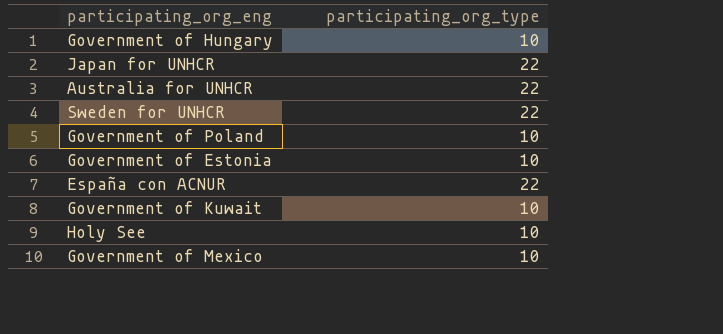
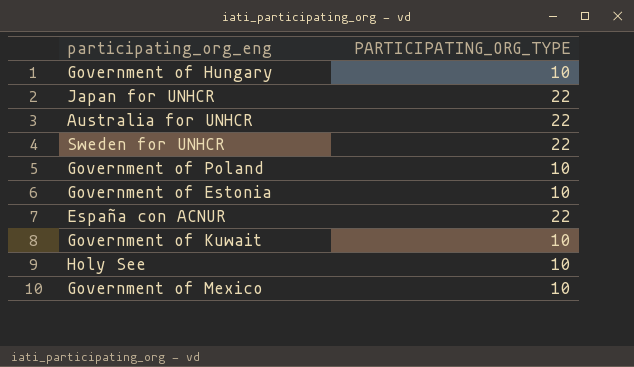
column name: participating_org_type -> PARTICIPATING_ORG_TYPE

